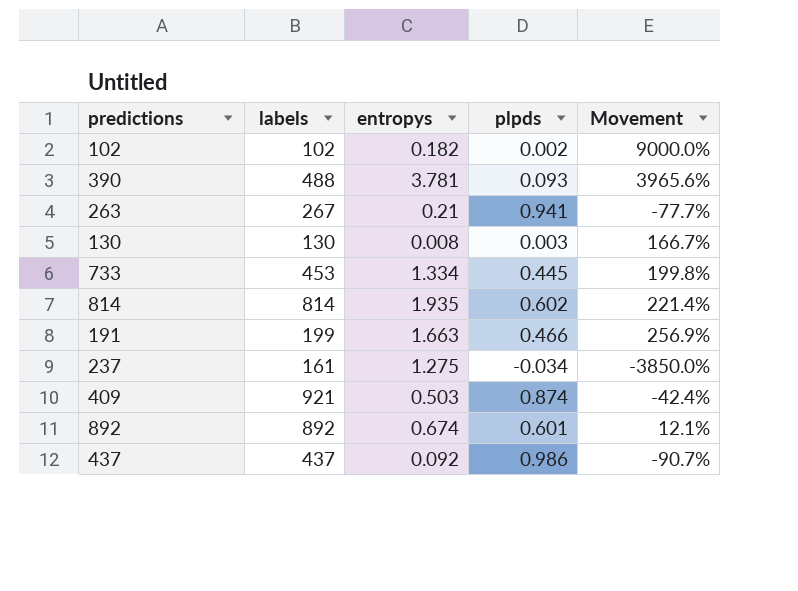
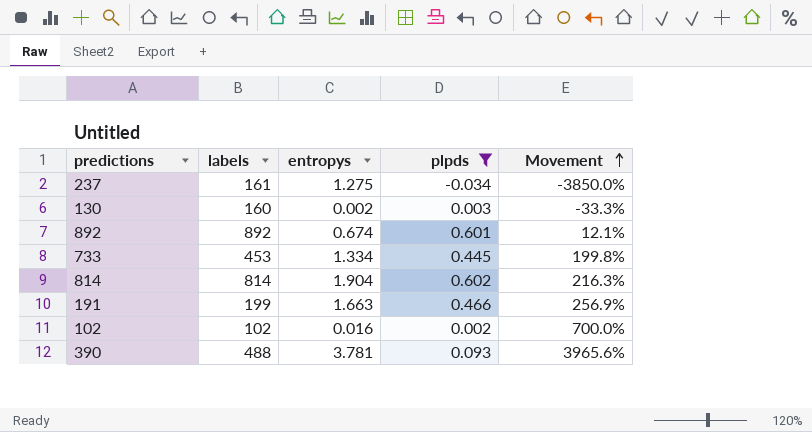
filter: none -> plpds <= 0.602
row order: none -> Movement ascending
130 | labels: 130 -> 160
130 | entropys: 0.008 -> 0.002
130 | Movement: 166.7% -> -33.3%
814 | entropys: 1.935 -> 1.904
814 | Movement: 221.4% -> 216.3%
102 | entropys: 0.182 -> 0.016
102 | Movement: 9000.0% -> 700.0%

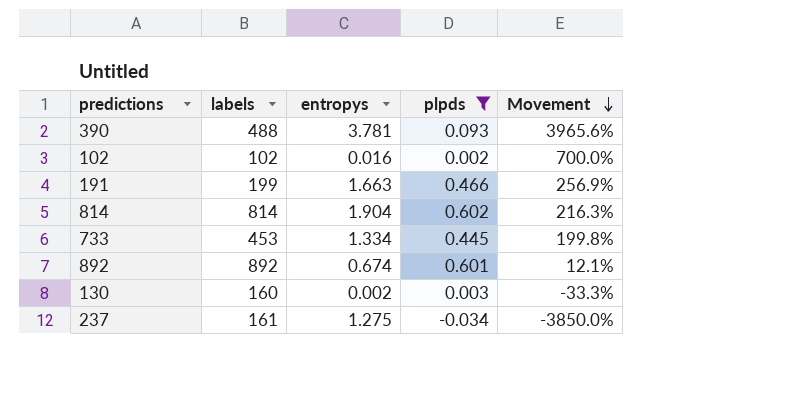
row order: Movement ascending -> Movement descending

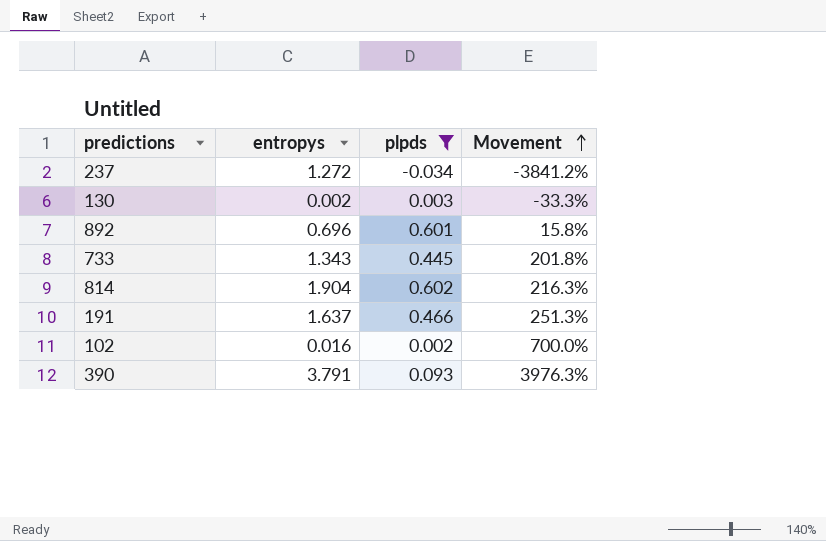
row order: Movement descending -> Movement ascending
column labels | position: 2 -> none
237 | entropys: 1.275 -> 1.272
237 | Movement: -3850.0% -> -3841.2%
892 | entropys: 0.674 -> 0.696
892 | Movement: 12.1% -> 15.8%
733 | entropys: 1.334 -> 1.343
733 | Movement: 199.8% -> 201.8%
191 | entropys: 1.663 -> 1.637
191 | Movement: 256.9% -> 251.3%
390 | entropys: 3.781 -> 3.791
390 | Movement: 3965.6% -> 3976.3%

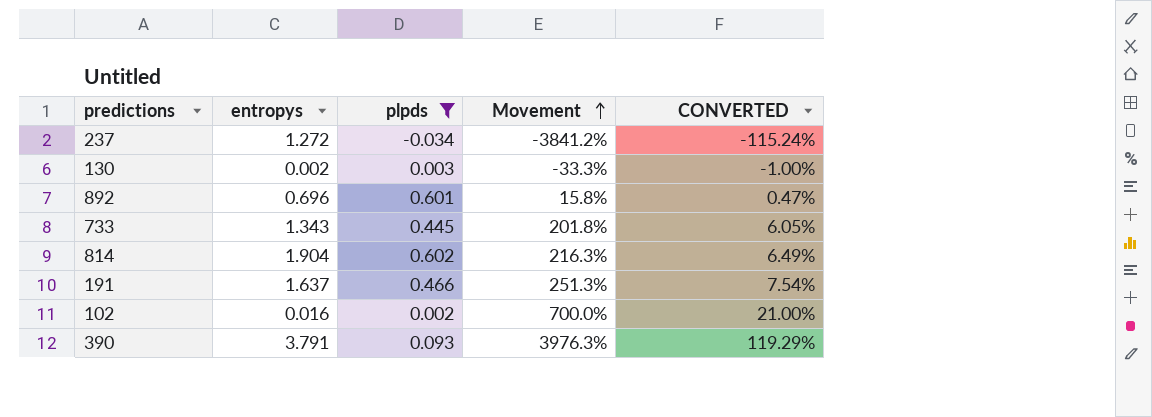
column CONVERTED | formula: none -> [Movement] * 0.03

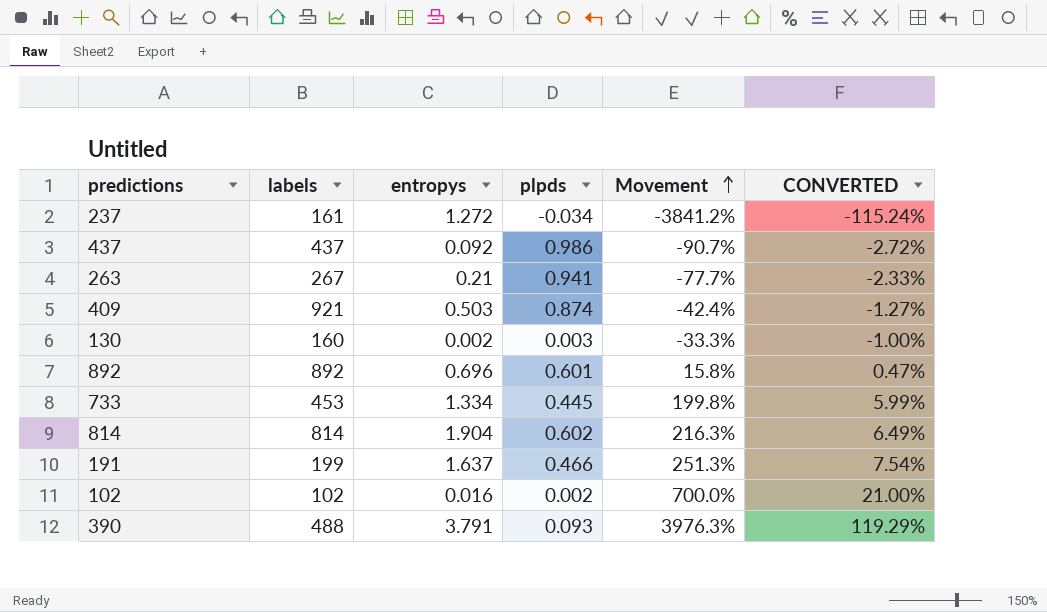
filter: plpds <= 0.602 -> none
column labels | position: none -> 2
733 | entropys: 1.343 -> 1.334
733 | Movement: 201.8% -> 199.8%
733 | CONVERTED: 6.05% -> 5.99%

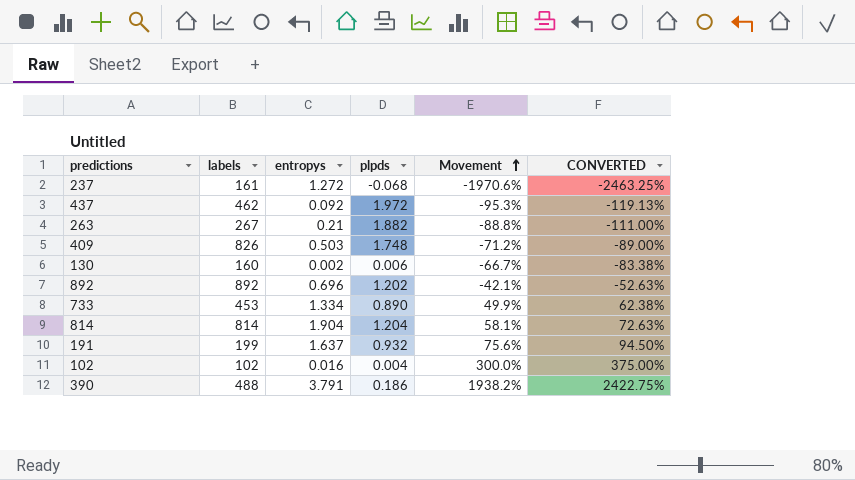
column CONVERTED | formula: [Movement] * 0.03 -> [Movement] * 1.25
237 | plpds: -0.034 -> -0.068
237 | Movement: -3841.2% -> -1970.6%
437 | labels: 437 -> 462
437 | plpds: 0.986 -> 1.972
437 | Movement: -90.7% -> -95.3%
263 | plpds: 0.941 -> 1.882
263 | Movement: -77.7% -> -88.8%
409 | labels: 921 -> 826
409 | plpds: 0.874 -> 1.748
409 | Movement: -42.4% -> -71.2%
130 | plpds: 0.003 -> 0.006
130 | Movement: -33.3% -> -66.7%
892 | plpds: 0.601 -> 1.202
892 | Movement: 15.8% -> -42.1%
733 | plpds: 0.445 -> 0.890
733 | Movement: 199.8% -> 49.9%
814 | plpds: 0.602 -> 1.204
814 | Movement: 216.3% -> 58.1%
191 | plpds: 0.466 -> 0.932
191 | Movement: 251.3% -> 75.6%
102 | plpds: 0.002 -> 0.004
102 | Movement: 700.0% -> 300.0%
390 | plpds: 0.093 -> 0.186
390 | Movement: 3976.3% -> 1938.2%

